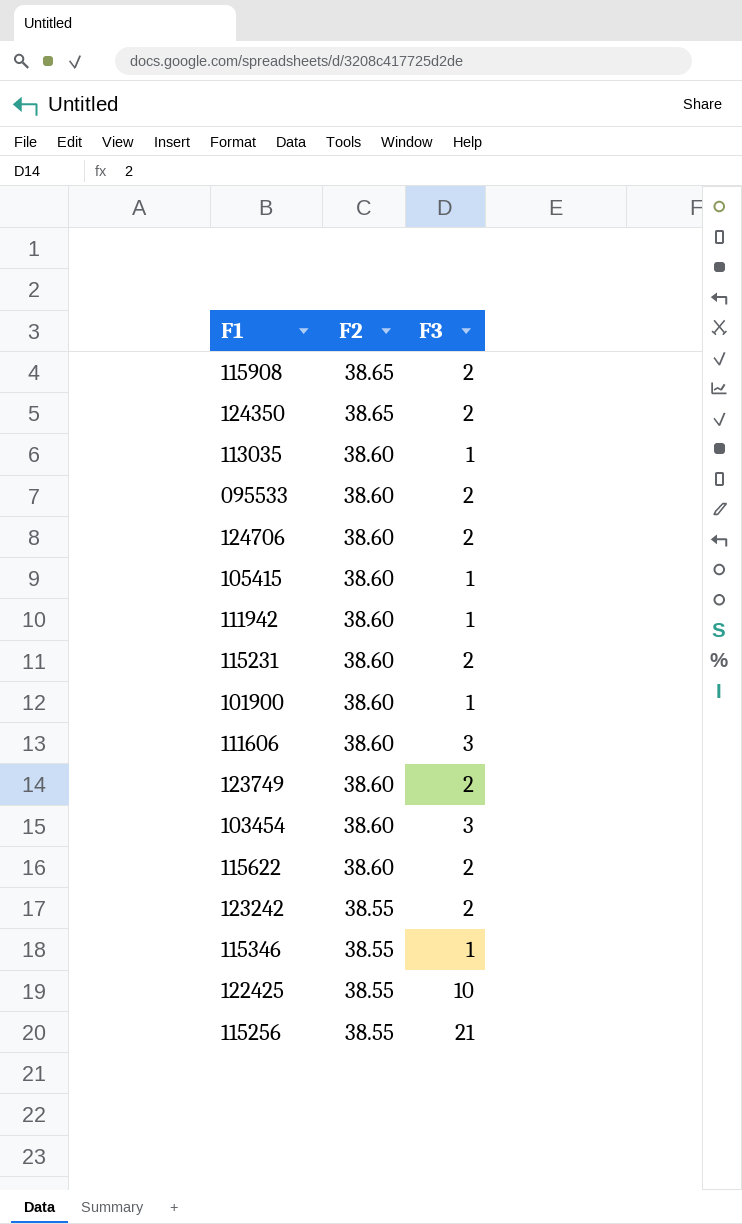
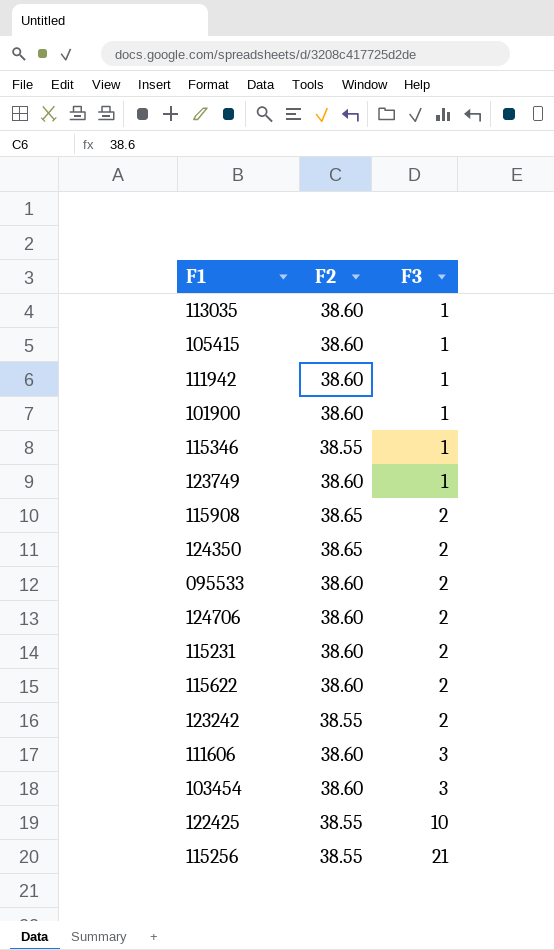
row order: F2 descending -> F3 ascending
123749 | F3: 2 -> 1

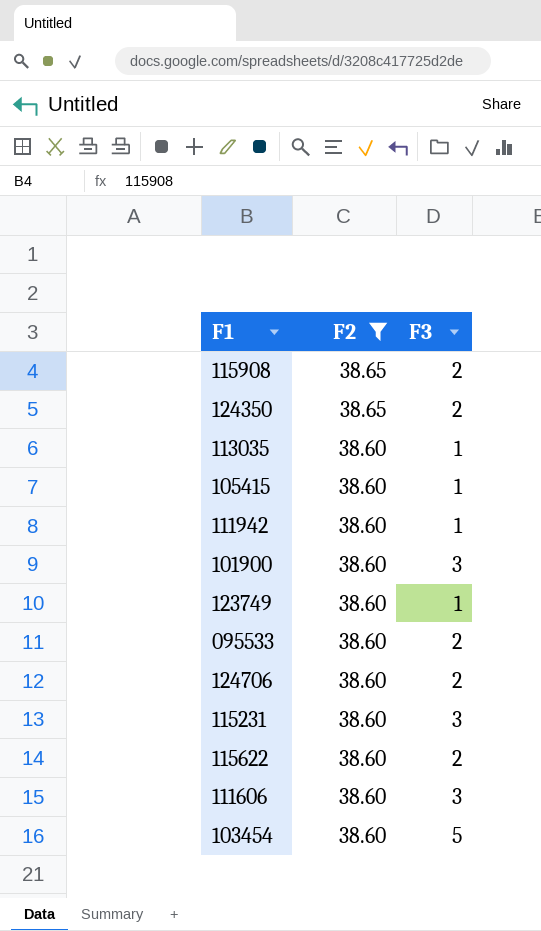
filter: none -> F2 != 38.55
row order: F3 ascending -> F2 descending
101900 | F3: 1 -> 3
115231 | F3: 2 -> 3
103454 | F3: 3 -> 5

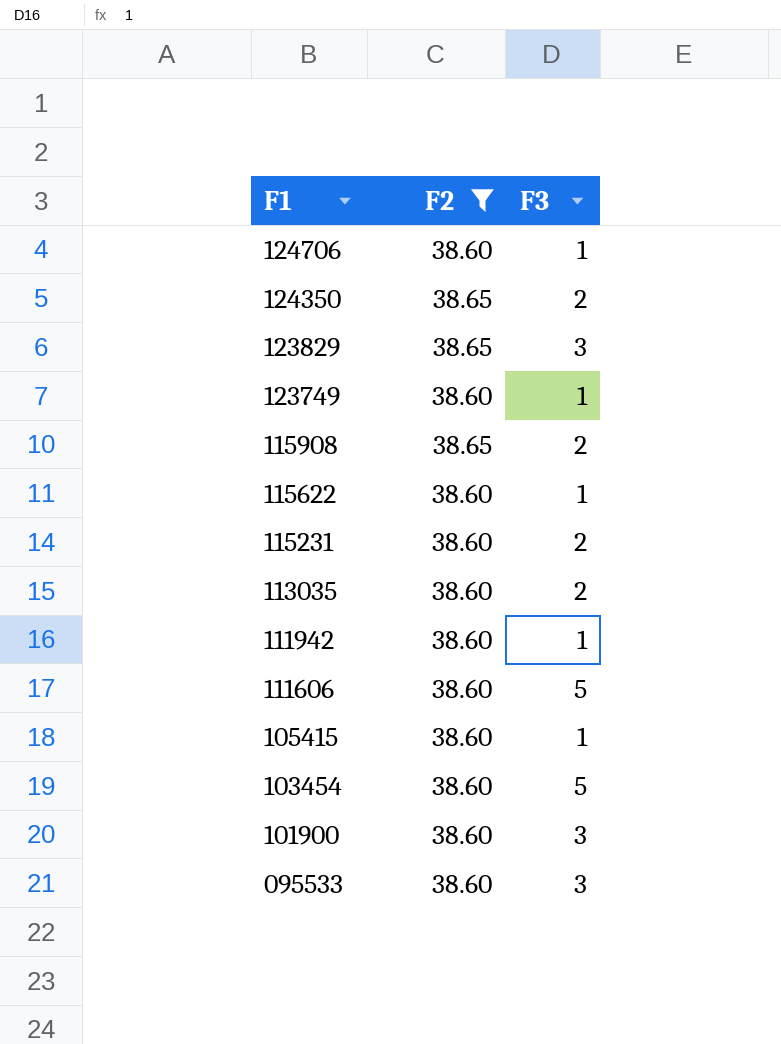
row order: F2 descending -> F1 descending
124706 | F3: 2 -> 1
row 123829: none -> 38.65 | 3
115622 | F3: 2 -> 1
115231 | F3: 3 -> 2
113035 | F3: 1 -> 2
111606 | F3: 3 -> 5
095533 | F3: 2 -> 3

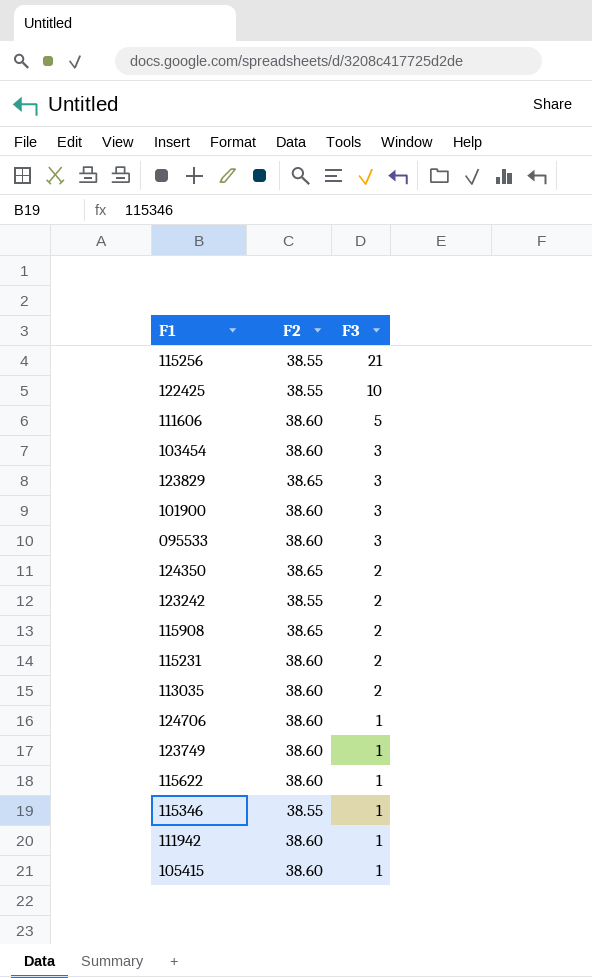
filter: F2 != 38.55 -> none
row order: F1 descending -> F3 descending
103454 | F3: 5 -> 3

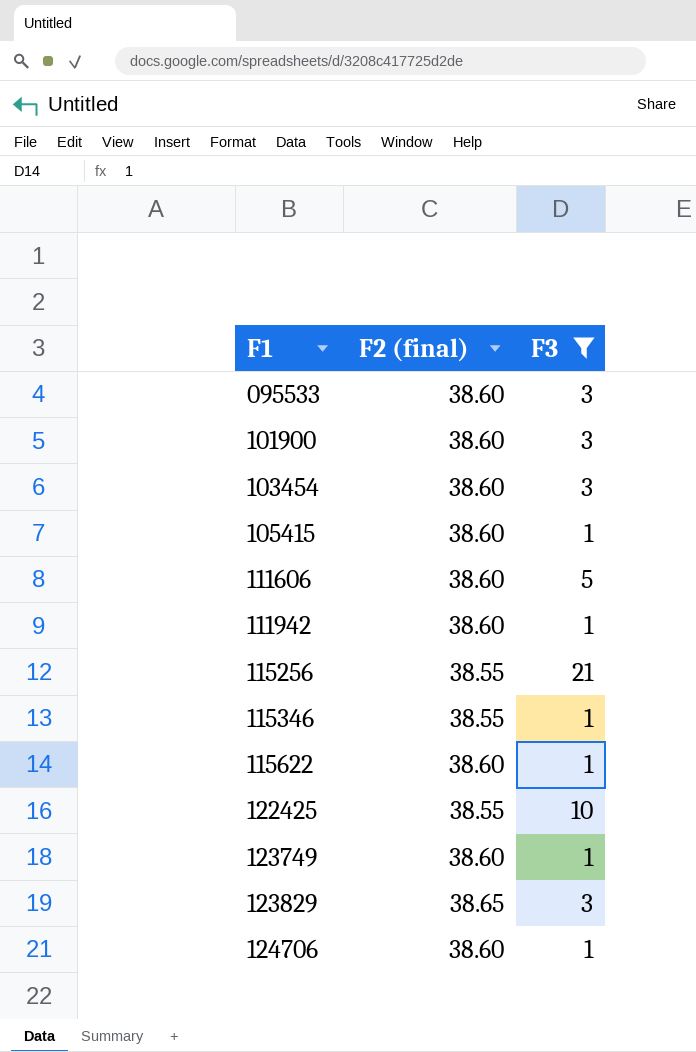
filter: none -> F3 != 2
row order: F3 descending -> F1 ascending
column name: F2 -> F2 (final)

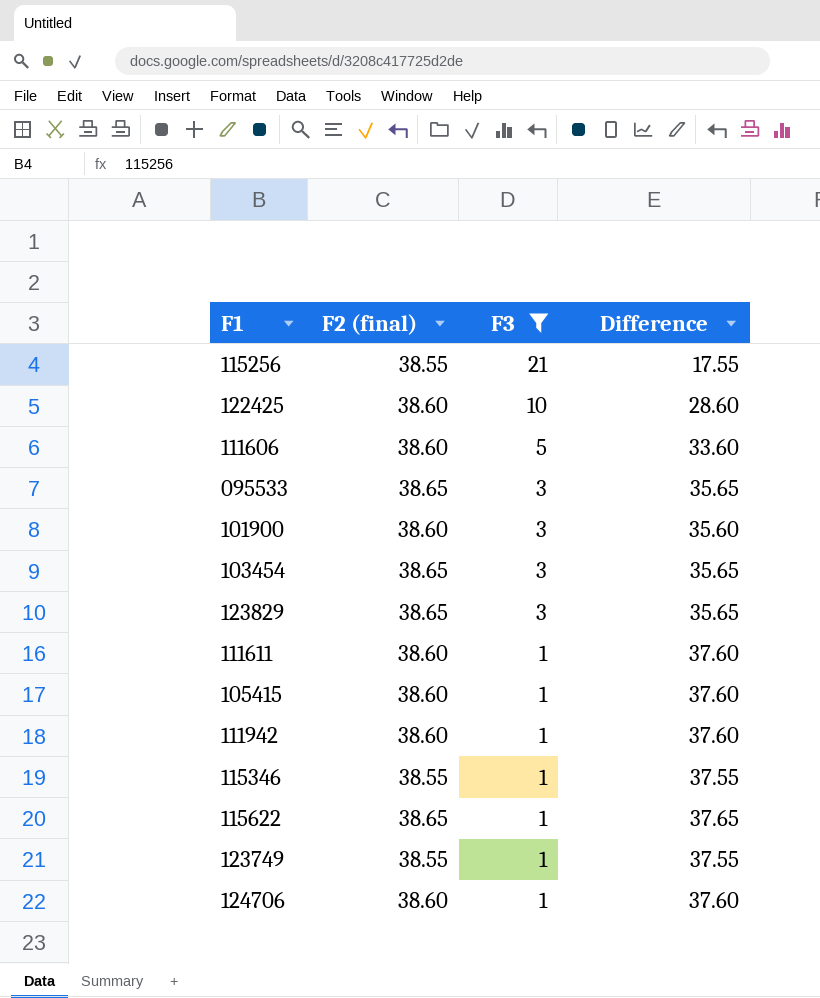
row order: F1 ascending -> F3 descending
column Difference | formula: none -> [F2 (final)] - [F3]
122425 | F2 (final): 38.55 -> 38.60
095533 | F2 (final): 38.60 -> 38.65
103454 | F2 (final): 38.60 -> 38.65
row 111611: none -> 38.60 | 1 | 37.60
115622 | F2 (final): 38.60 -> 38.65
123749 | F2 (final): 38.60 -> 38.55

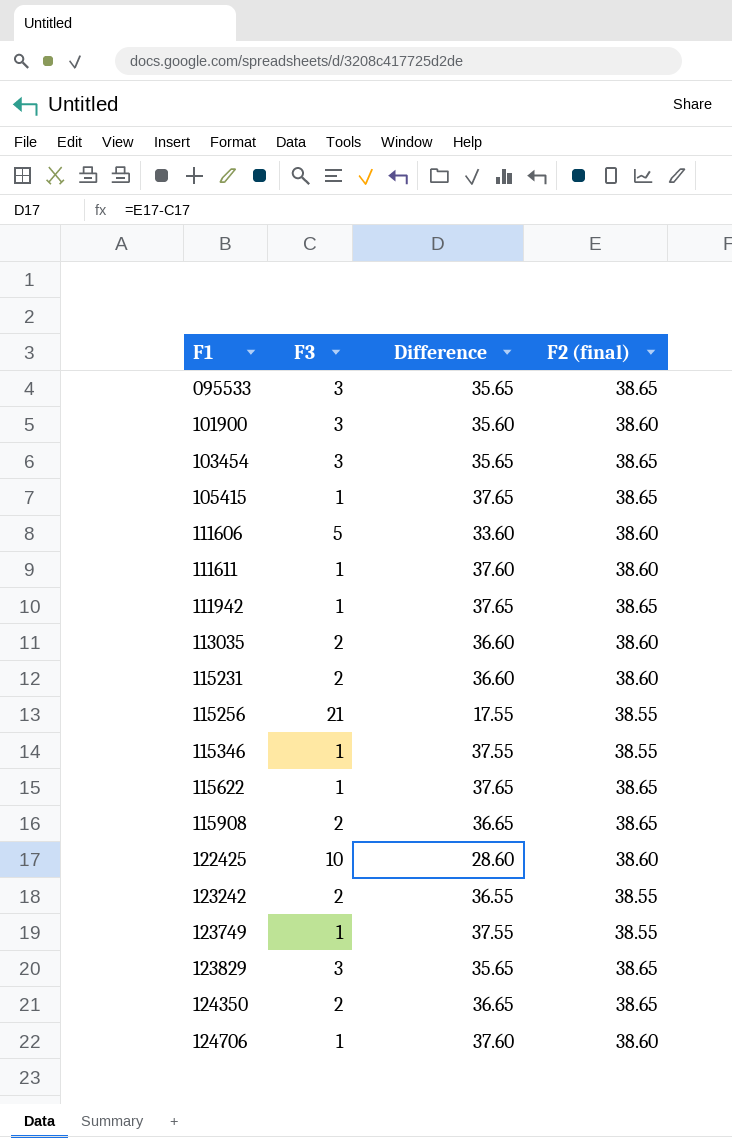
filter: F3 != 2 -> none
row order: F3 descending -> F1 ascending
column F2 (final) | position: 2 -> 4
105415 | Difference: 37.60 -> 37.65
105415 | F2 (final): 38.60 -> 38.65
111942 | Difference: 37.60 -> 37.65
111942 | F2 (final): 38.60 -> 38.65

